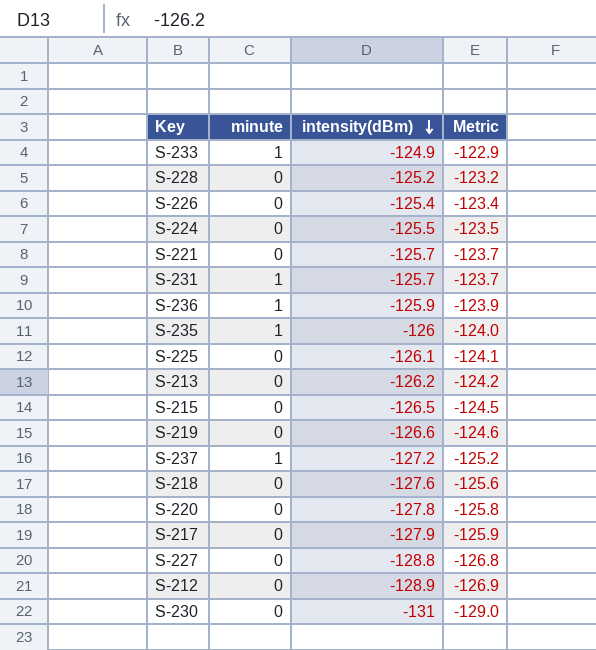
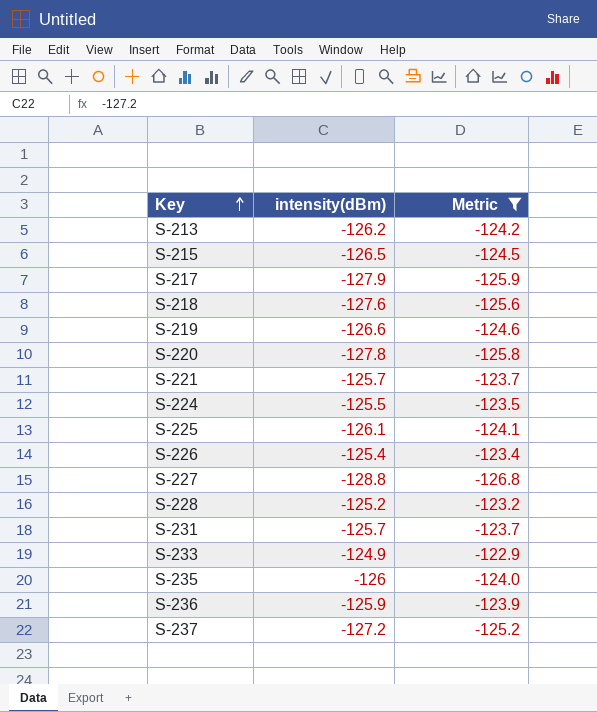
filter: none -> Metric >= -126.8
row order: intensity(dBm) descending -> Key ascending
column minute | position: 2 -> none

